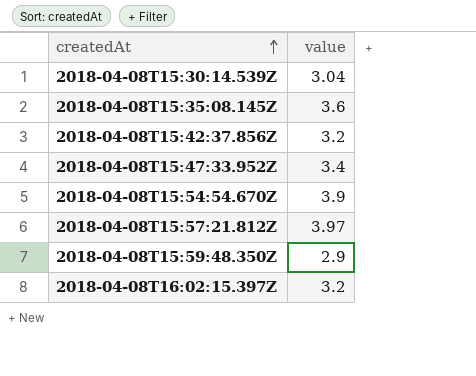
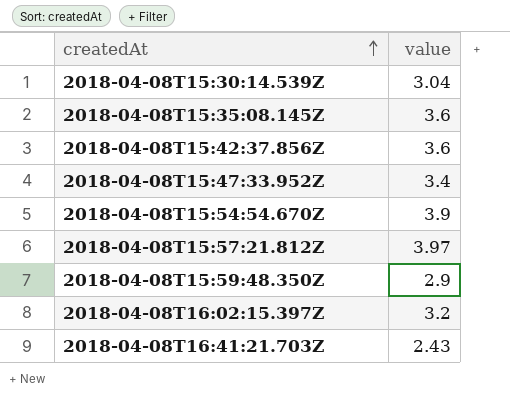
2018-04-08T15:42:37.856Z | value: 3.2 -> 3.6
row 2018-04-08T16:41:21.703Z: none -> 2.43

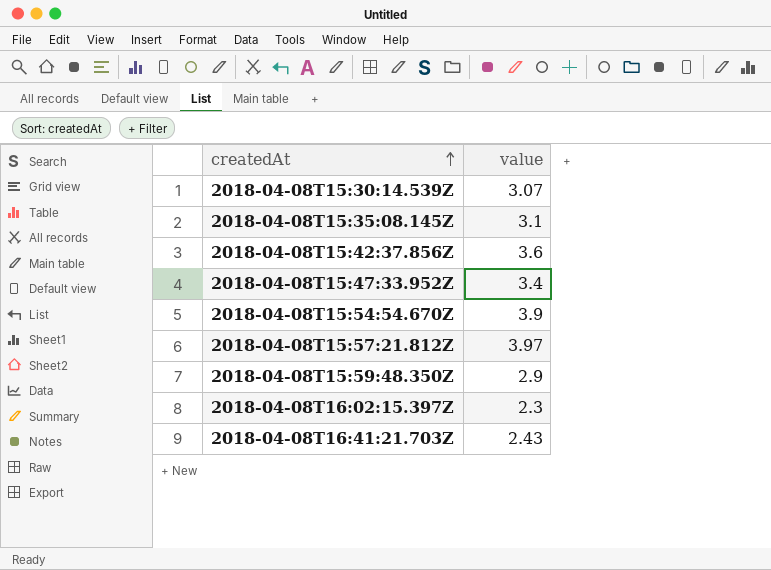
2018-04-08T15:30:14.539Z | value: 3.04 -> 3.07
2018-04-08T15:35:08.145Z | value: 3.6 -> 3.1
2018-04-08T16:02:15.397Z | value: 3.2 -> 2.3

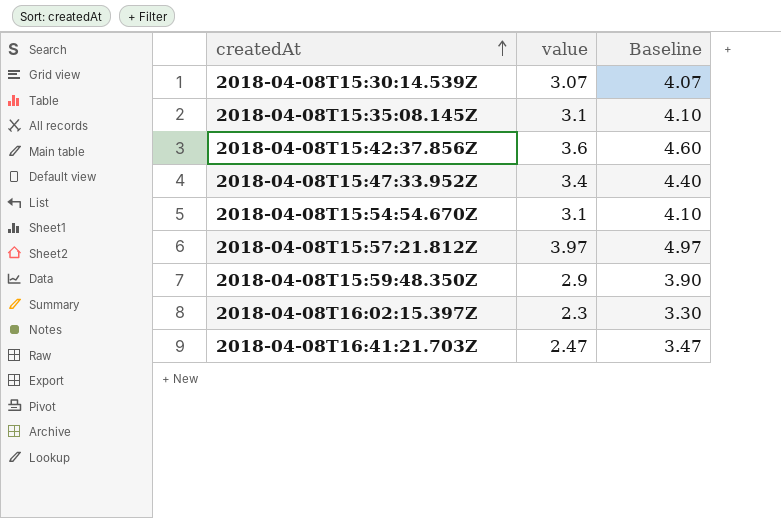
column Baseline | formula: none -> [value] + 1
2018-04-08T15:54:54.670Z | value: 3.9 -> 3.1
2018-04-08T16:41:21.703Z | value: 2.43 -> 2.47

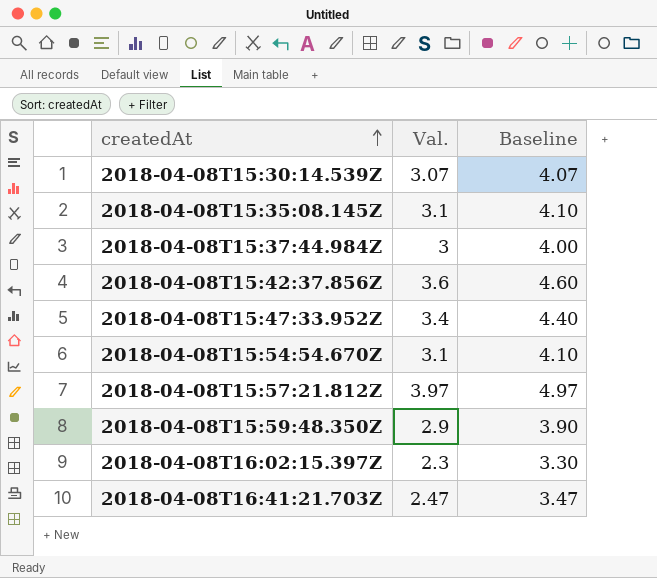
column name: value -> Val.
row 2018-04-08T15:37:44.984Z: none -> 3 | 4.00

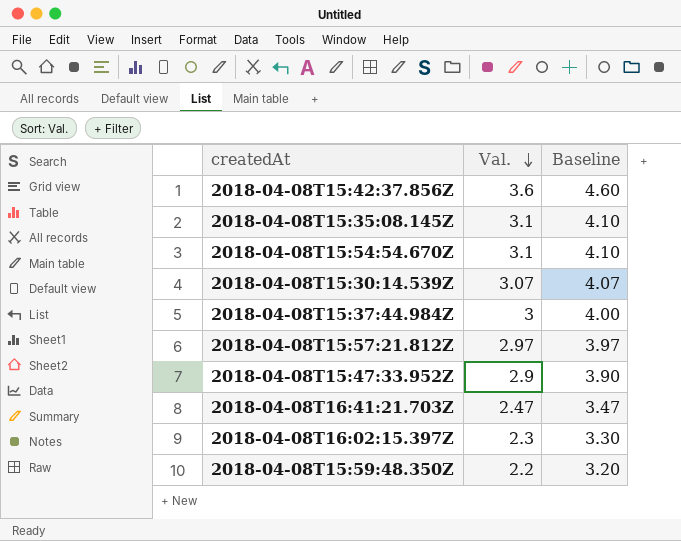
row order: createdAt ascending -> Val. descending
2018-04-08T15:57:21.812Z | Val.: 3.97 -> 2.97
2018-04-08T15:57:21.812Z | Baseline: 4.97 -> 3.97
2018-04-08T15:47:33.952Z | Val.: 3.4 -> 2.9
2018-04-08T15:47:33.952Z | Baseline: 4.40 -> 3.90
2018-04-08T15:59:48.350Z | Val.: 2.9 -> 2.2
2018-04-08T15:59:48.350Z | Baseline: 3.90 -> 3.20

